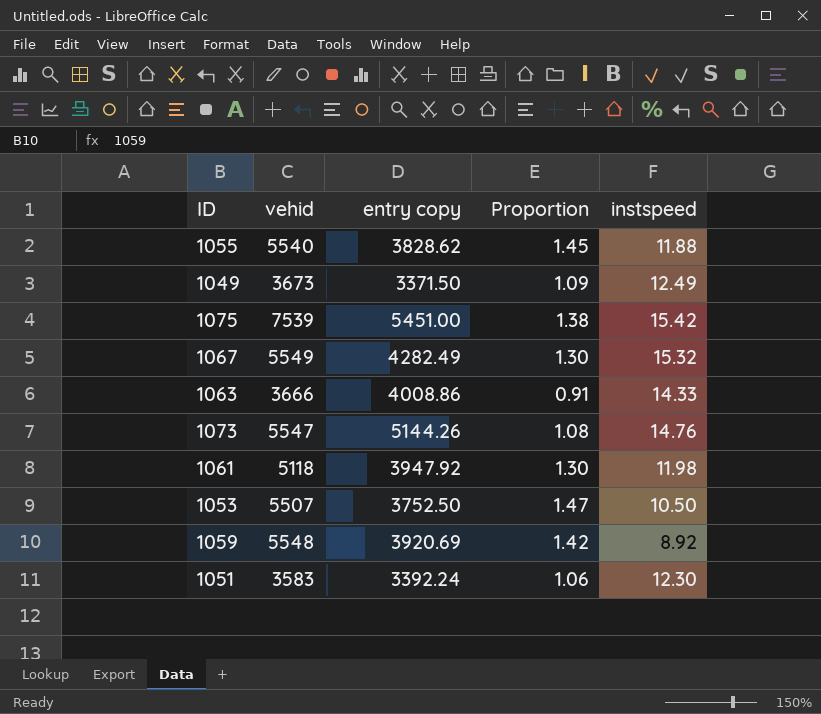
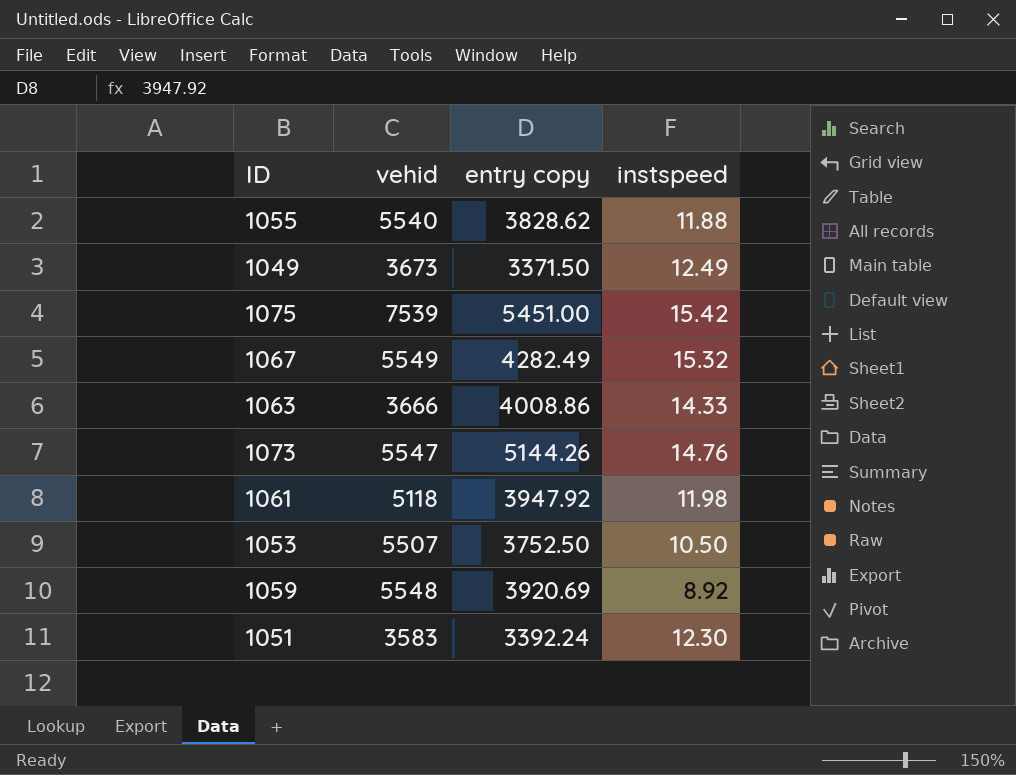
column Proportion | formula: [vehid] / [entry copy] -> none

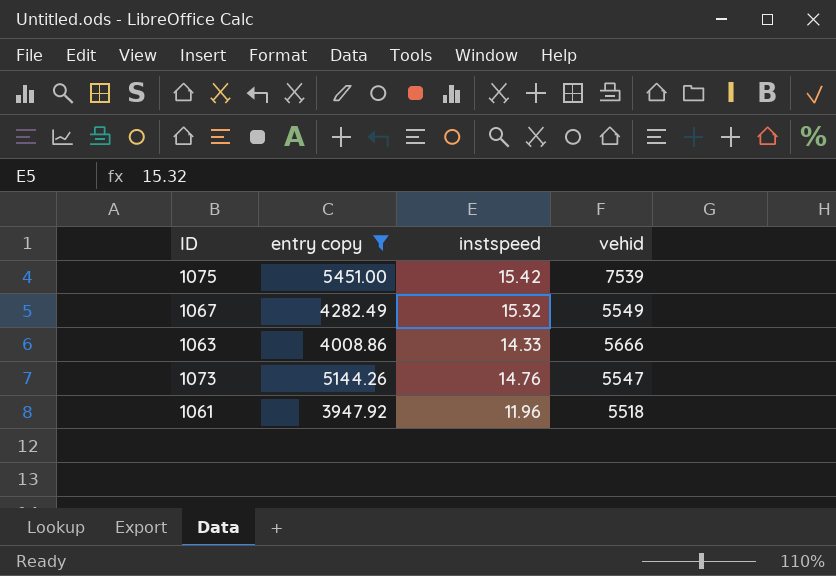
filter: none -> entry copy >= 3947.92
column vehid | position: 2 -> 4
1063 | vehid: 3666 -> 5666
1061 | instspeed: 11.98 -> 11.96
1061 | vehid: 5118 -> 5518

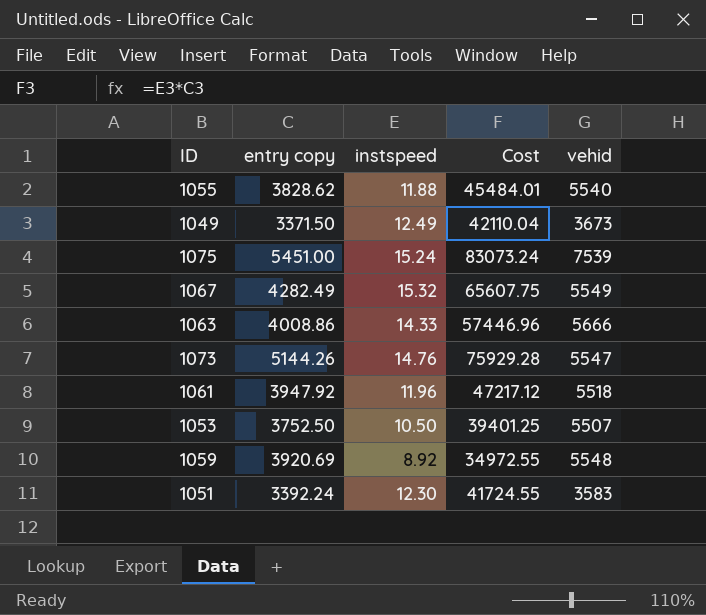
filter: entry copy >= 3947.92 -> none
column Cost | formula: none -> [entry copy] * [instspeed]
1075 | instspeed: 15.42 -> 15.24

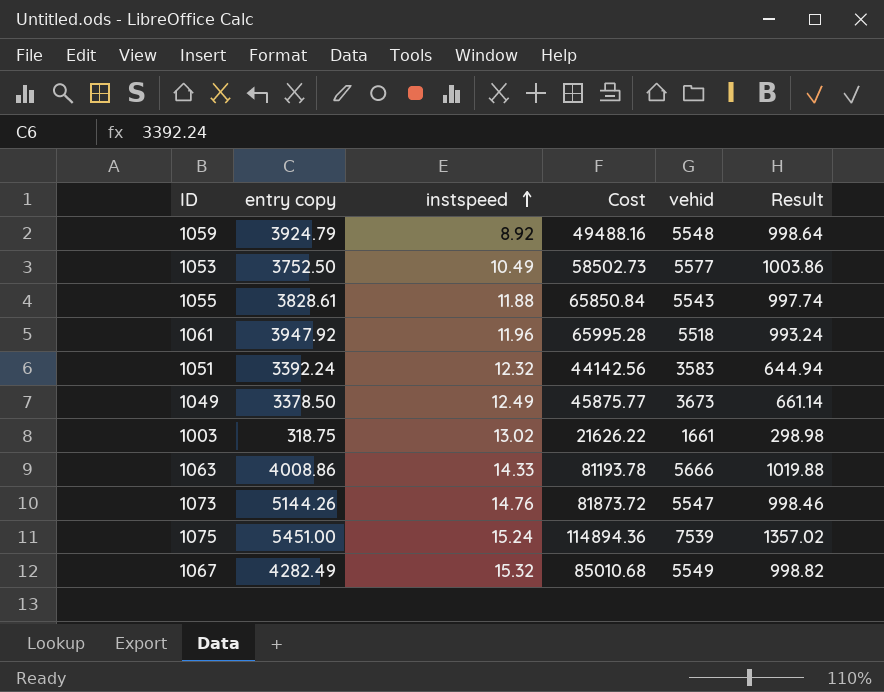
row order: none -> instspeed ascending
column Cost | formula: [entry copy] * [instspeed] -> [instspeed] * [vehid]
column Result | formula: none -> [vehid] * 0.18
1059 | entry copy: 3920.69 -> 3924.79
1053 | instspeed: 10.50 -> 10.49
1053 | vehid: 5507 -> 5577
1055 | entry copy: 3828.62 -> 3828.61
1055 | vehid: 5540 -> 5543
1051 | instspeed: 12.30 -> 12.32
1049 | entry copy: 3371.50 -> 3378.50
row 1003: none -> 318.75 | 13.02 | 21626.22 | 1661 | 298.98

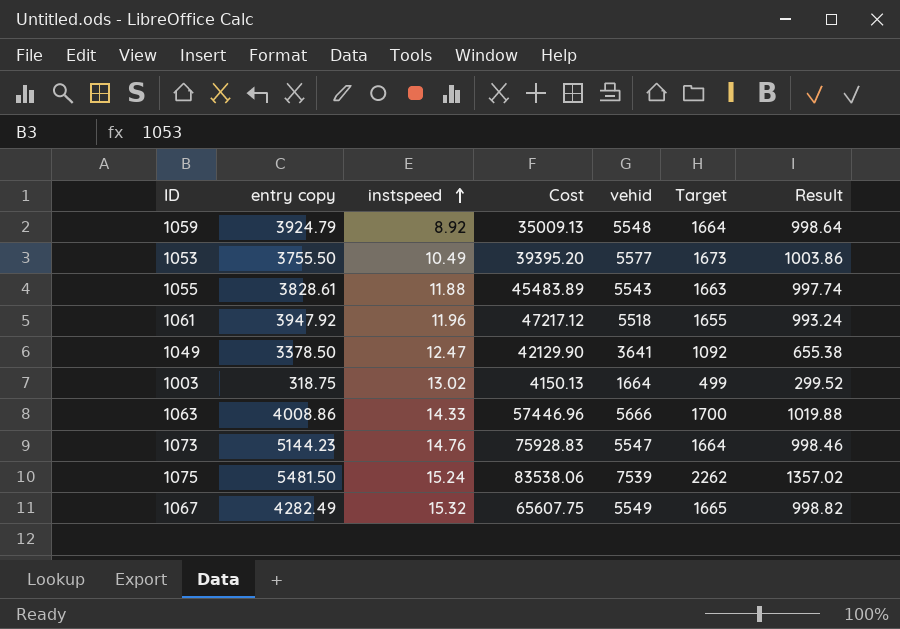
column Cost | formula: [instspeed] * [vehid] -> [entry copy] * [instspeed]
column Target | formula: none -> [vehid] * 0.3
row 1051: 3392.24 | 12.32 | 44142.56 | 3583 | 644.94 -> none
1053 | entry copy: 3752.50 -> 3755.50
1049 | instspeed: 12.49 -> 12.47
1049 | vehid: 3673 -> 3641
1049 | Result: 661.14 -> 655.38
1003 | vehid: 1661 -> 1664
1003 | Result: 298.98 -> 299.52
1073 | entry copy: 5144.26 -> 5144.23
1075 | entry copy: 5451.00 -> 5481.50

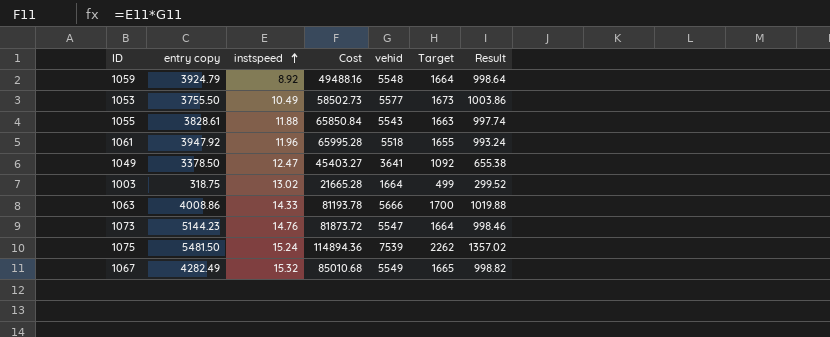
column Cost | formula: [entry copy] * [instspeed] -> [instspeed] * [vehid]

